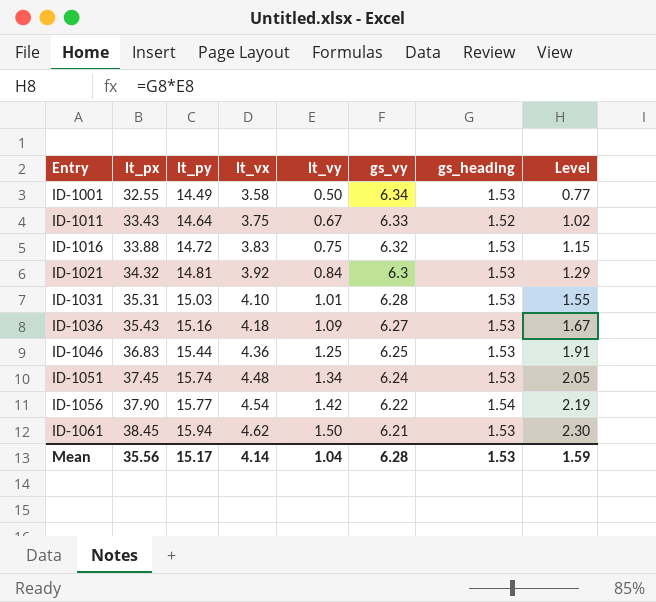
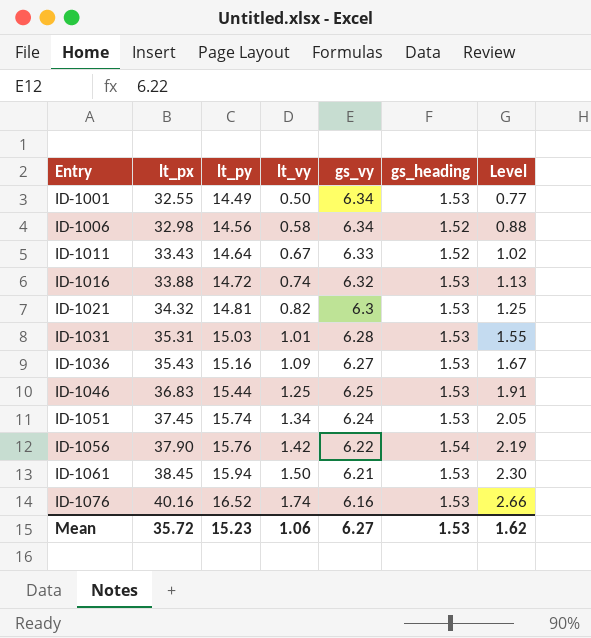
column lt_vx | position: 4 -> none
row ID-1006: none -> 32.98 | 14.56 | 0.58 | 6.34 | 1.52 | 0.88
ID-1016 | lt_vy: 0.75 -> 0.74
ID-1016 | Level: 1.15 -> 1.13
ID-1021 | lt_vy: 0.84 -> 0.82
ID-1021 | Level: 1.29 -> 1.25
ID-1056 | lt_py: 15.77 -> 15.76
row ID-1076: none -> 40.16 | 16.52 | 1.74 | 6.16 | 1.53 | 2.66
Mean | lt_px: 35.56 -> 35.72
Mean | lt_py: 15.17 -> 15.23
Mean | lt_vy: 1.04 -> 1.06
Mean | gs_vy: 6.28 -> 6.27
Mean | Level: 1.59 -> 1.62

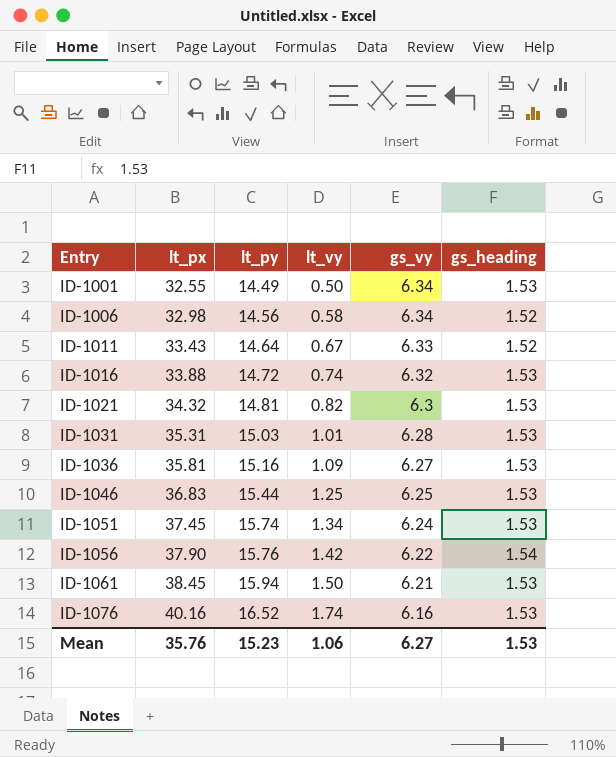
column Level | formula: [lt_vy] * [gs_heading] -> none
ID-1036 | lt_px: 35.43 -> 35.81
Mean | lt_px: 35.72 -> 35.76

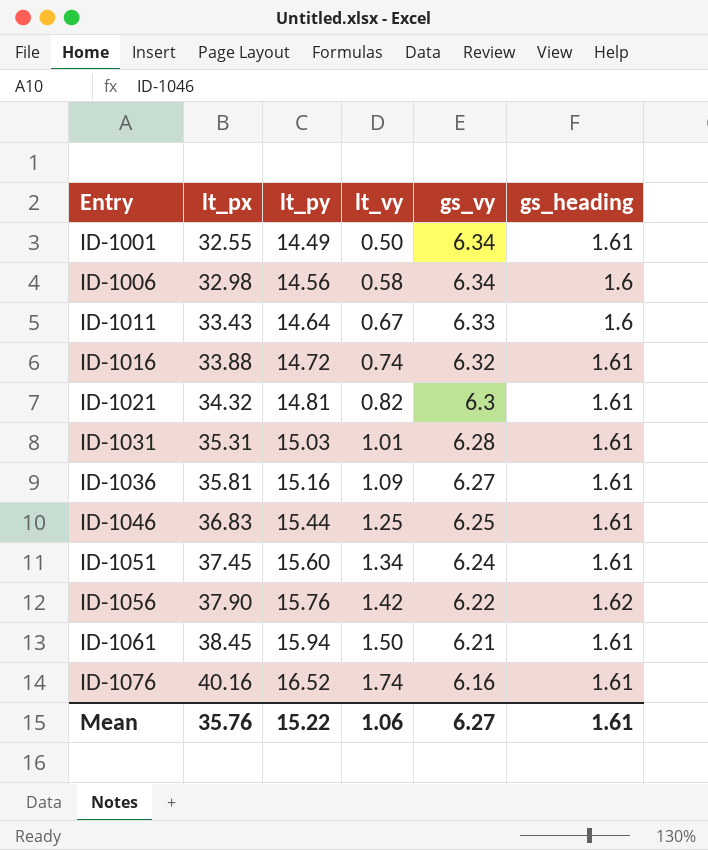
ID-1001 | gs_heading: 1.53 -> 1.61
ID-1006 | gs_heading: 1.52 -> 1.6
ID-1011 | gs_heading: 1.52 -> 1.6
ID-1016 | gs_heading: 1.53 -> 1.61
ID-1021 | gs_heading: 1.53 -> 1.61
ID-1031 | gs_heading: 1.53 -> 1.61
ID-1036 | gs_heading: 1.53 -> 1.61
ID-1046 | gs_heading: 1.53 -> 1.61
ID-1051 | lt_py: 15.74 -> 15.60
ID-1051 | gs_heading: 1.53 -> 1.61
ID-1056 | gs_heading: 1.54 -> 1.62
ID-1061 | gs_heading: 1.53 -> 1.61
ID-1076 | gs_heading: 1.53 -> 1.61
Mean | lt_py: 15.23 -> 15.22
Mean | gs_heading: 1.53 -> 1.61

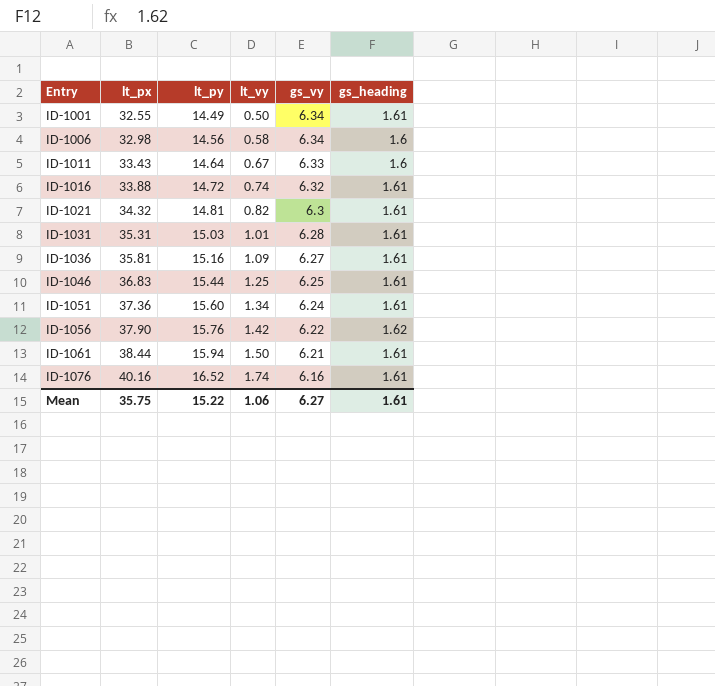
ID-1051 | lt_px: 37.45 -> 37.36
ID-1061 | lt_px: 38.45 -> 38.44
Mean | lt_px: 35.76 -> 35.75

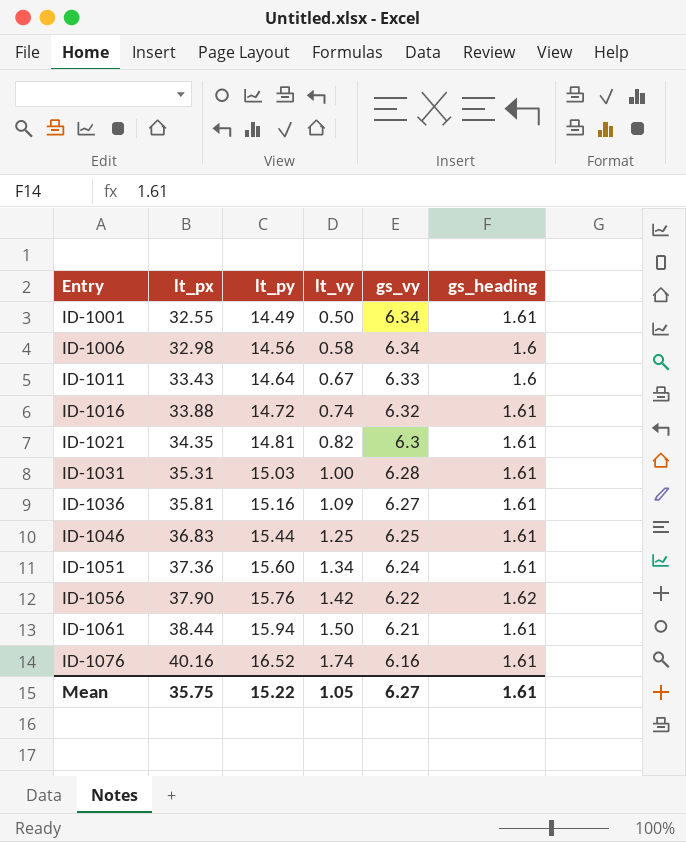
ID-1021 | lt_px: 34.32 -> 34.35
ID-1031 | lt_vy: 1.01 -> 1.00
Mean | lt_vy: 1.06 -> 1.05

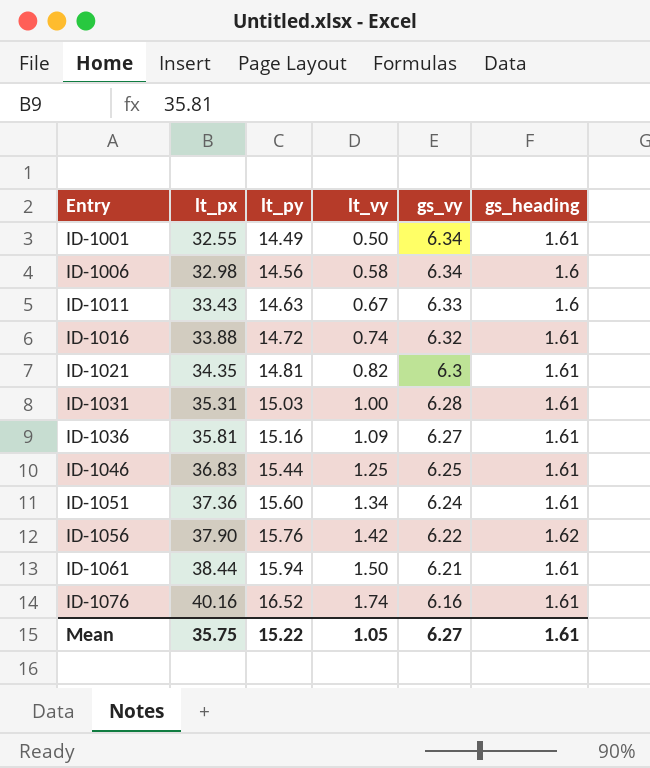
ID-1011 | lt_py: 14.64 -> 14.63

